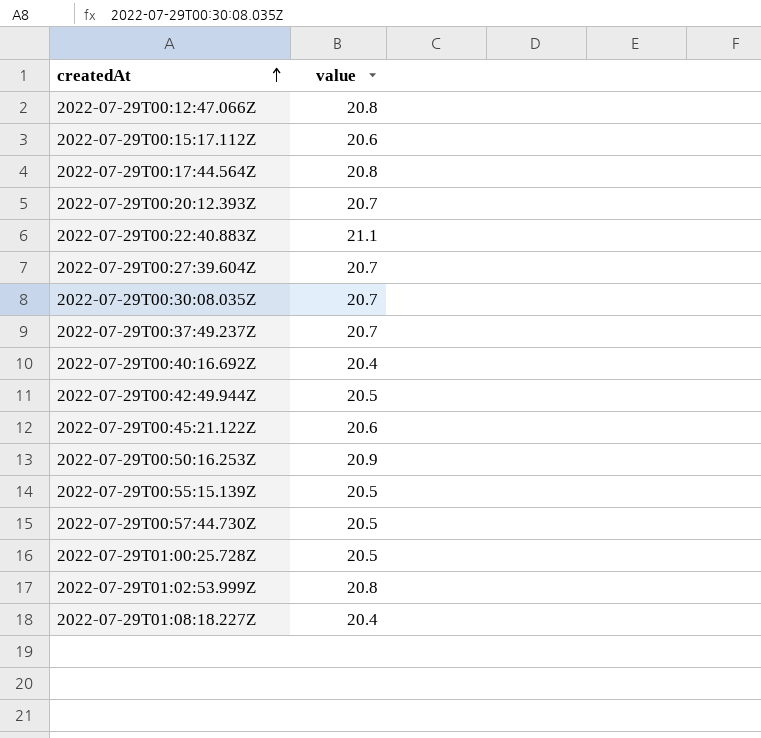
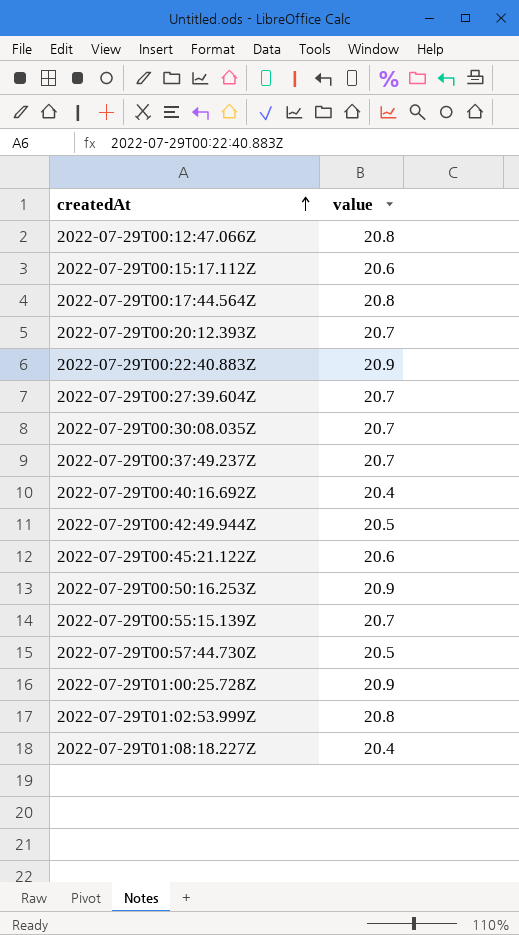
2022-07-29T00:22:40.883Z | value: 21.1 -> 20.9
2022-07-29T00:55:15.139Z | value: 20.5 -> 20.7
2022-07-29T01:00:25.728Z | value: 20.5 -> 20.9

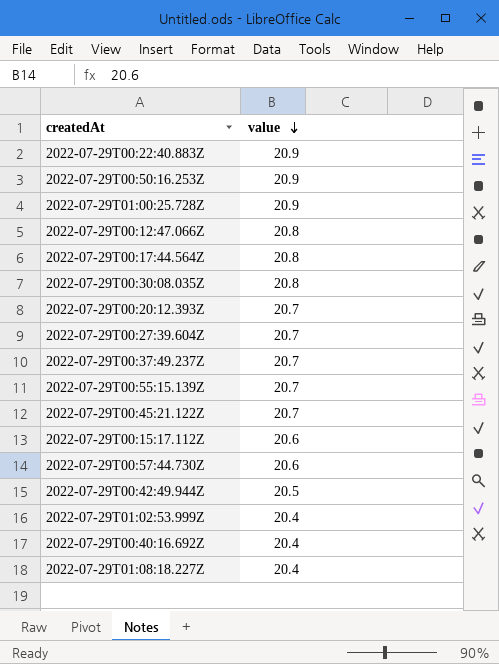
row order: createdAt ascending -> value descending
2022-07-29T00:30:08.035Z | value: 20.7 -> 20.8
2022-07-29T00:45:21.122Z | value: 20.6 -> 20.7
2022-07-29T00:57:44.730Z | value: 20.5 -> 20.6
2022-07-29T01:02:53.999Z | value: 20.8 -> 20.4

